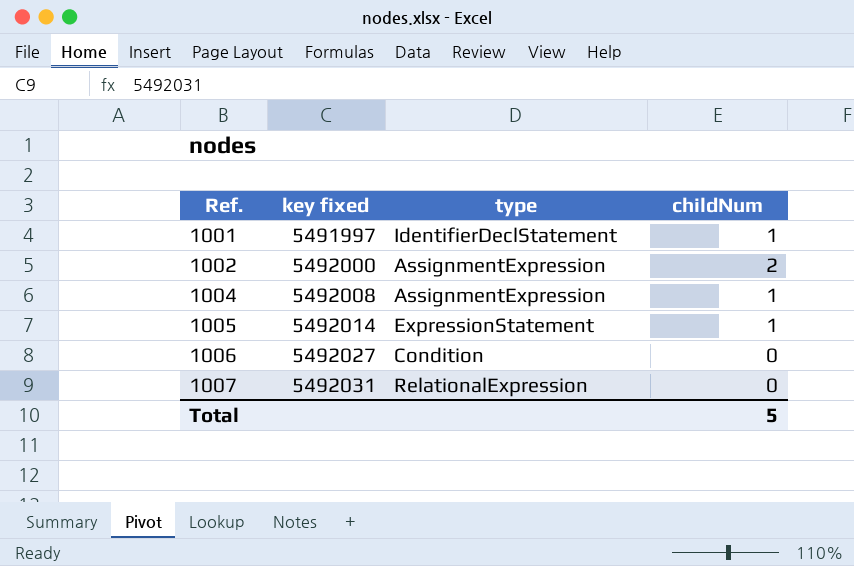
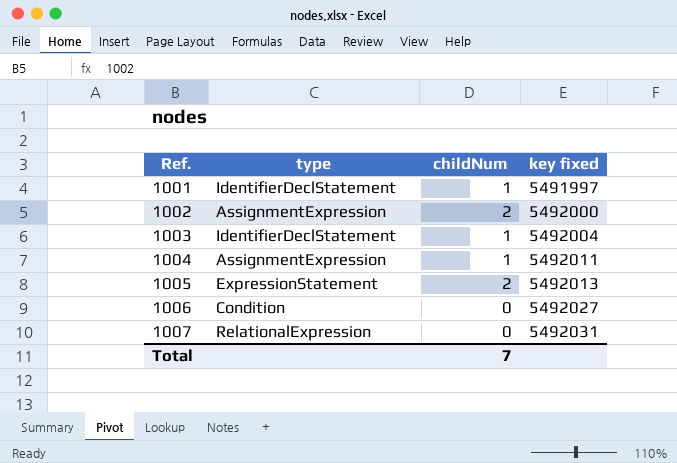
column key fixed | position: 2 -> 4
row 1003: none -> IdentifierDeclStatement | 1 | 5492004
1004 | key fixed: 5492008 -> 5492011
1005 | childNum: 1 -> 2
1005 | key fixed: 5492014 -> 5492013
Total | childNum: 5 -> 7

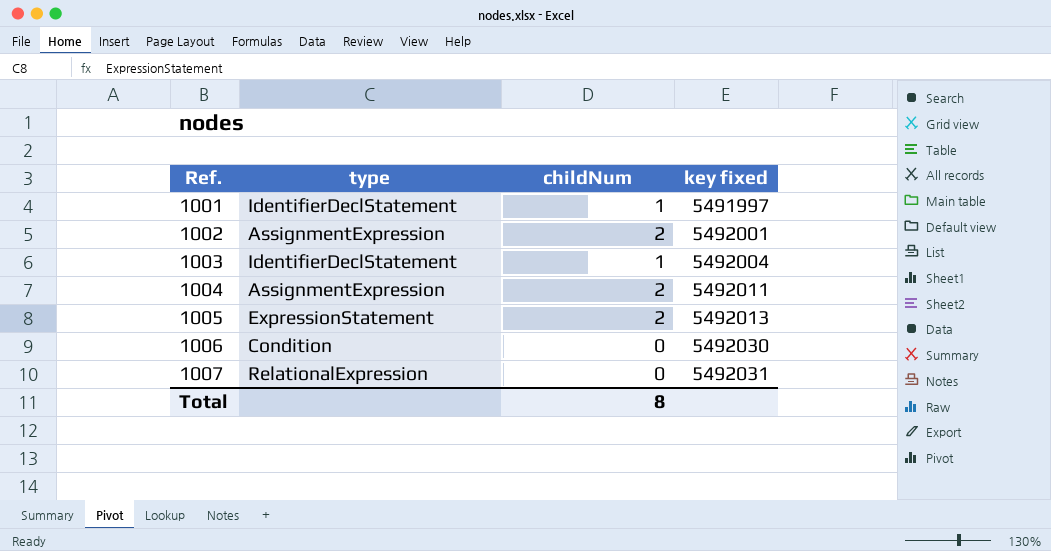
1002 | key fixed: 5492000 -> 5492001
1004 | childNum: 1 -> 2
1006 | key fixed: 5492027 -> 5492030
Total | childNum: 7 -> 8

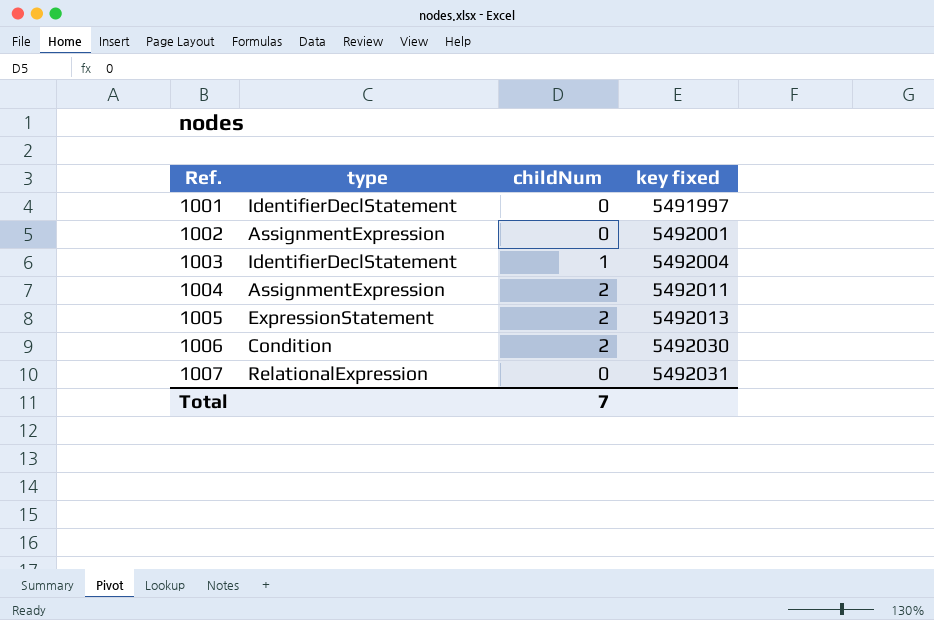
1001 | childNum: 1 -> 0
1002 | childNum: 2 -> 0
1006 | childNum: 0 -> 2
Total | childNum: 8 -> 7

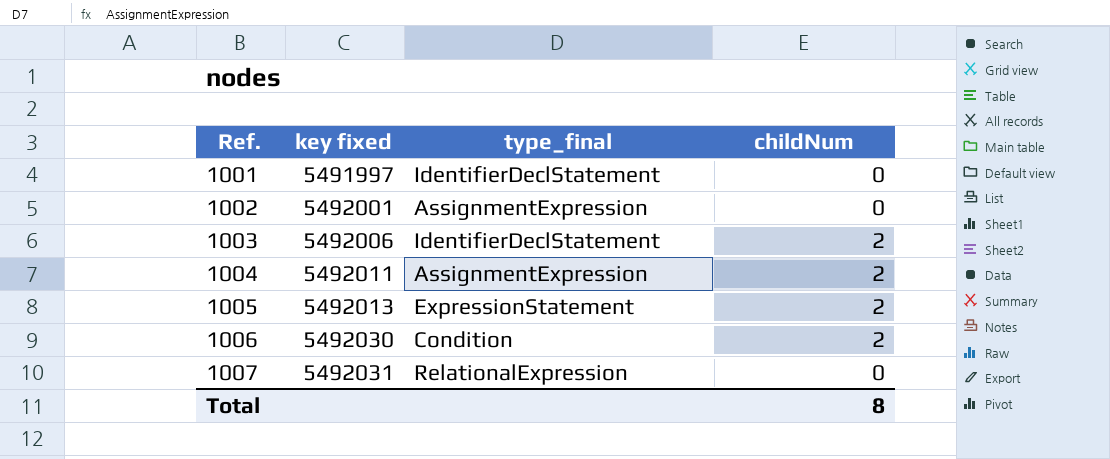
column key fixed | position: 4 -> 2
column name: type -> type_final
1003 | key fixed: 5492004 -> 5492006
1003 | childNum: 1 -> 2
Total | childNum: 7 -> 8

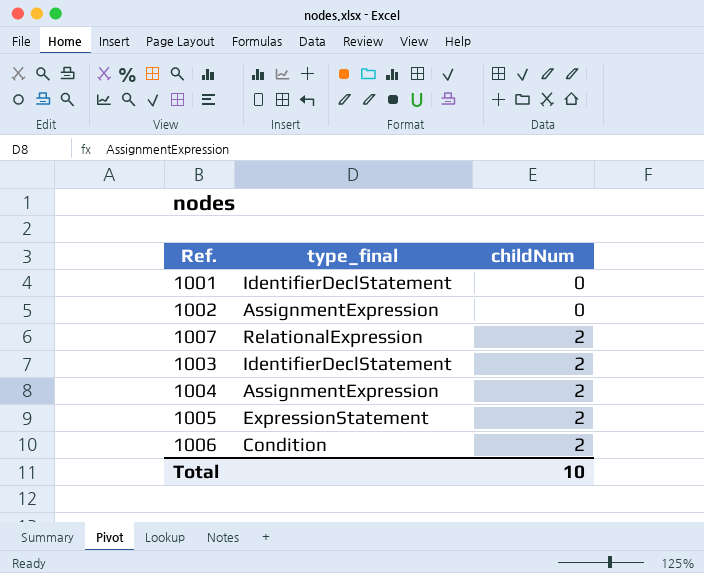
row order: Ref. ascending -> childNum ascending
column key fixed | position: 2 -> none
1007 | childNum: 0 -> 2
Total | childNum: 8 -> 10

